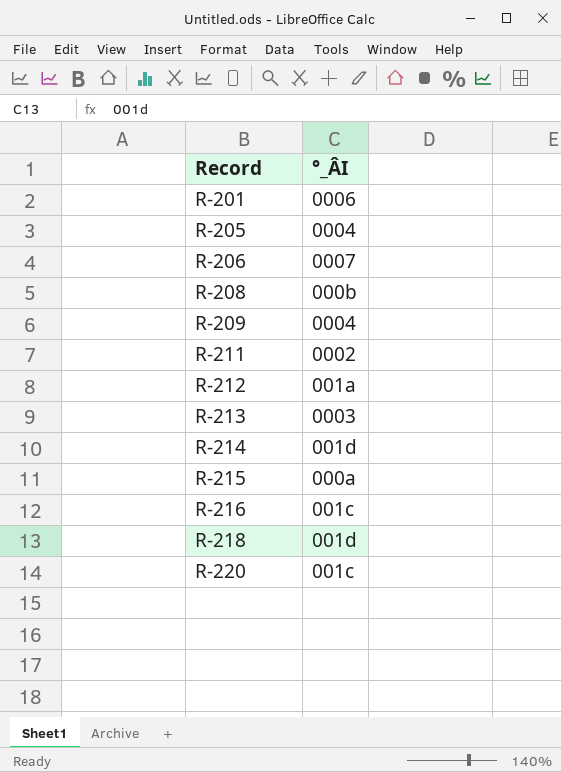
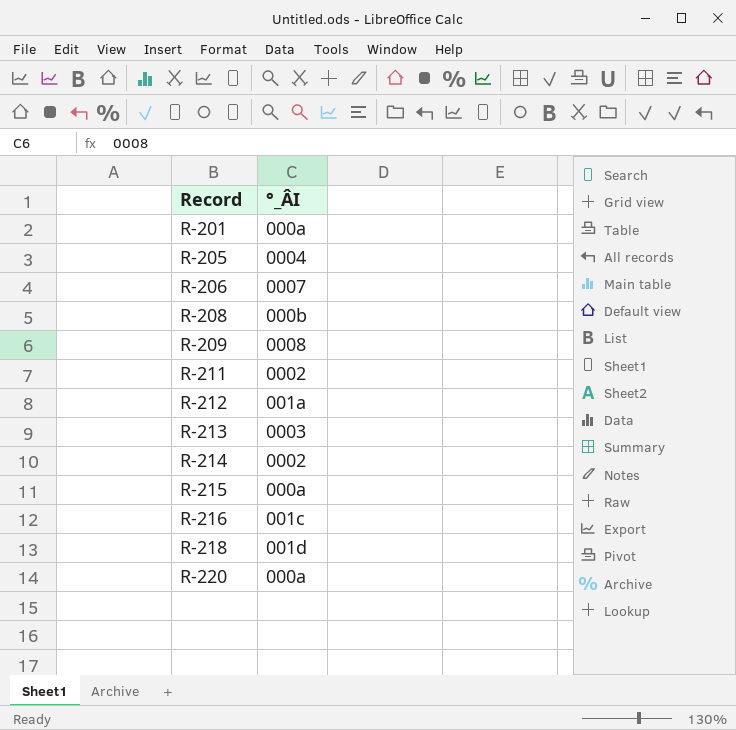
R-201 | °_ÂI: 0006 -> 000a
R-209 | °_ÂI: 0004 -> 0008
R-214 | °_ÂI: 001d -> 0002
R-220 | °_ÂI: 001c -> 000a

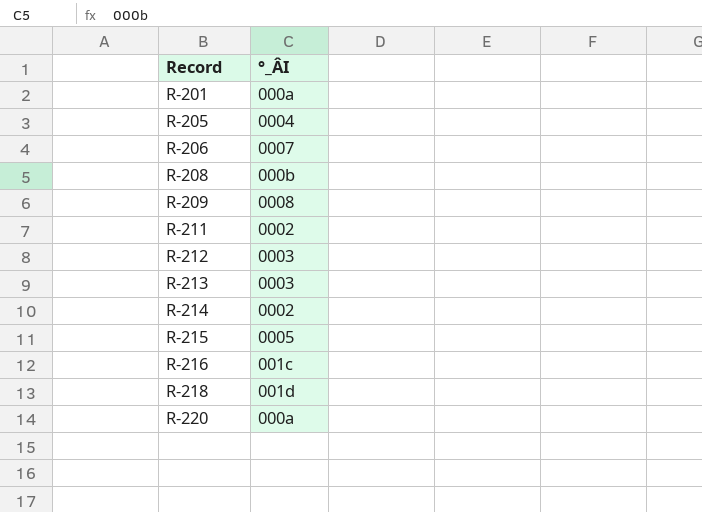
R-212 | °_ÂI: 001a -> 0003
R-215 | °_ÂI: 000a -> 0005

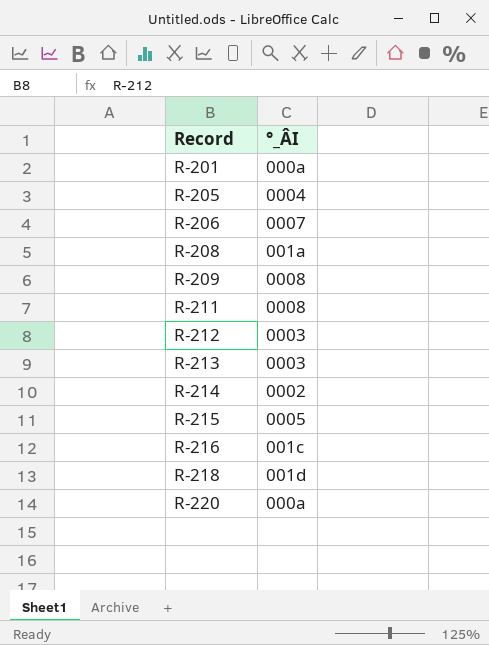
R-208 | °_ÂI: 000b -> 001a
R-211 | °_ÂI: 0002 -> 0008

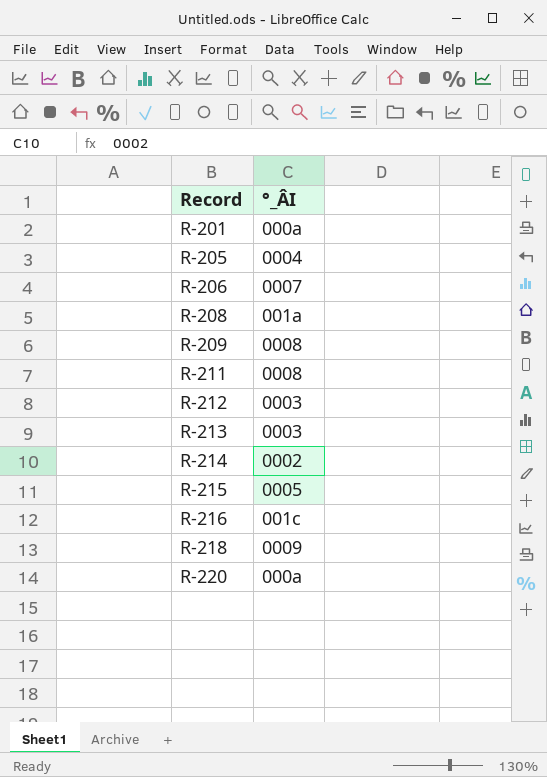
R-218 | °_ÂI: 001d -> 0009

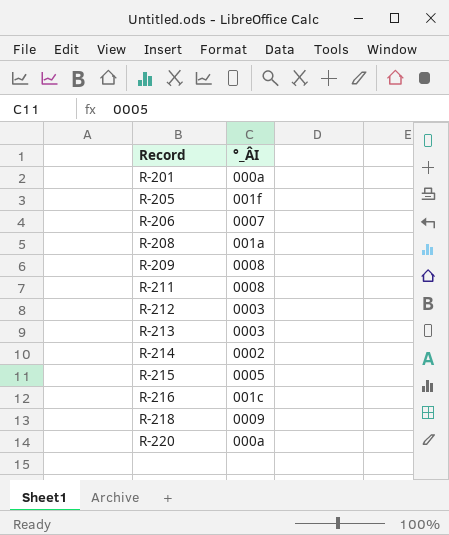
R-205 | °_ÂI: 0004 -> 001f

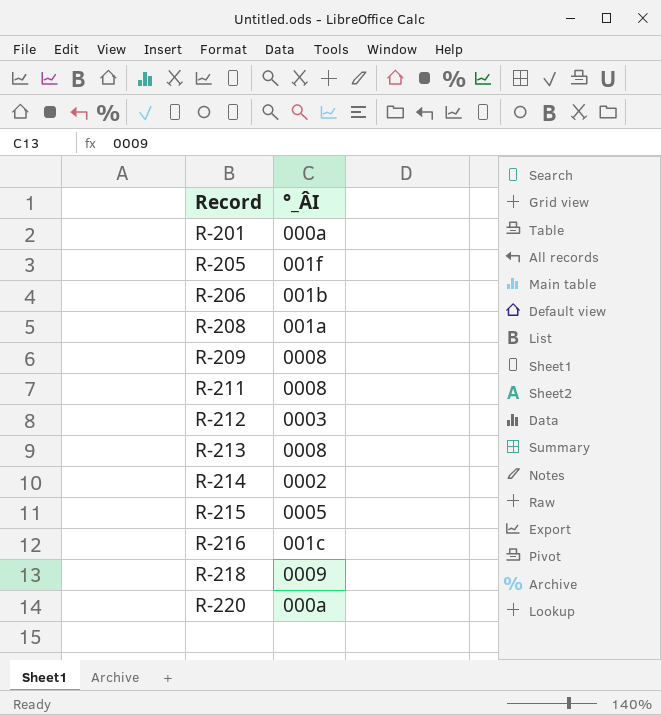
R-206 | °_ÂI: 0007 -> 001b
R-213 | °_ÂI: 0003 -> 0008

